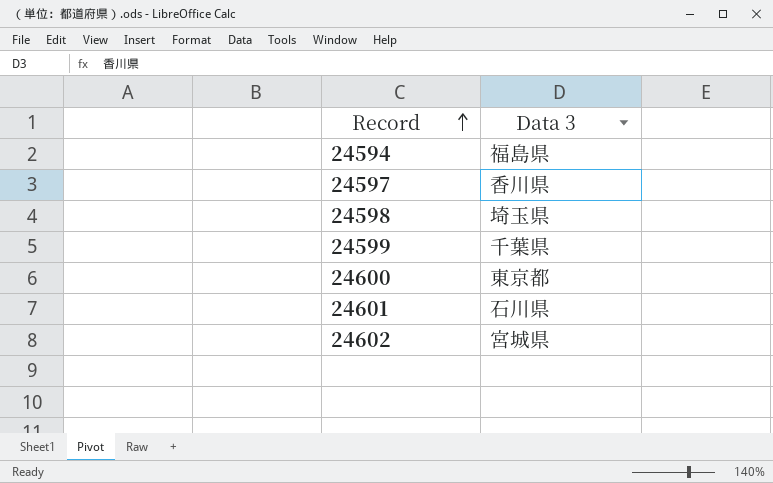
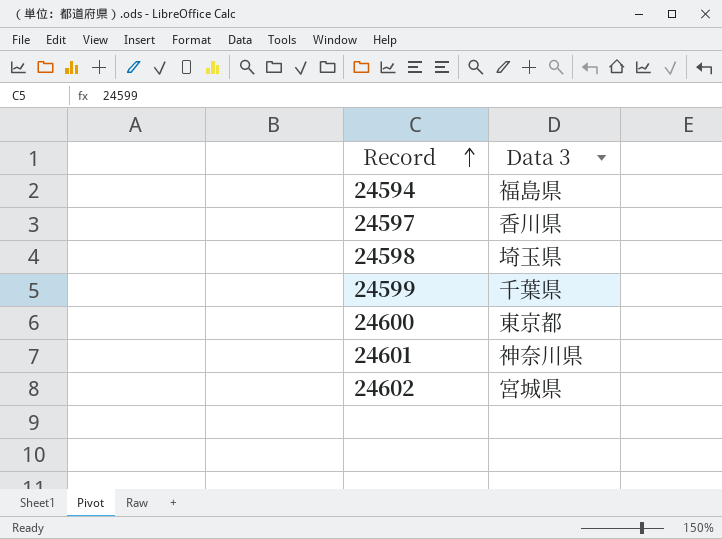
24601 | Data 3: 石川県 -> 神奈川県

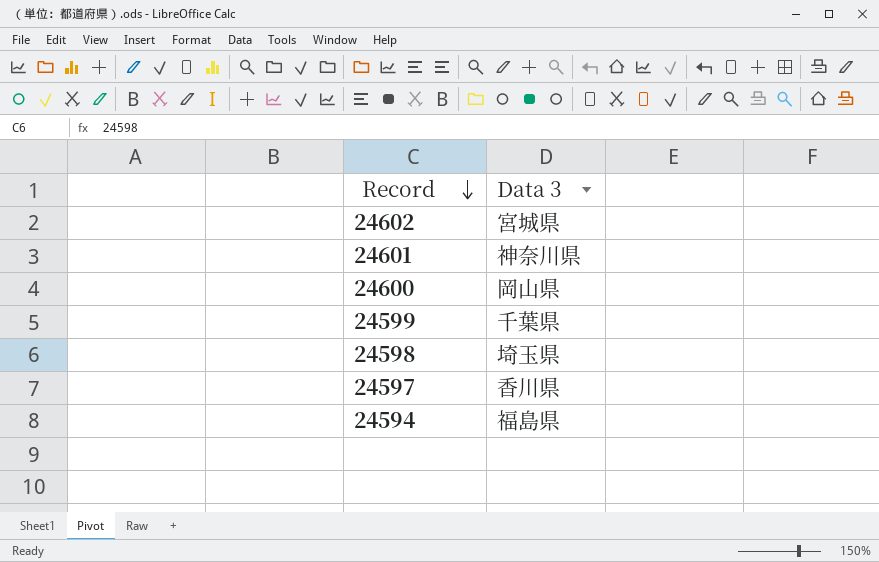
row order: Record ascending -> Record descending
24600 | Data 3: 東京都 -> 岡山県

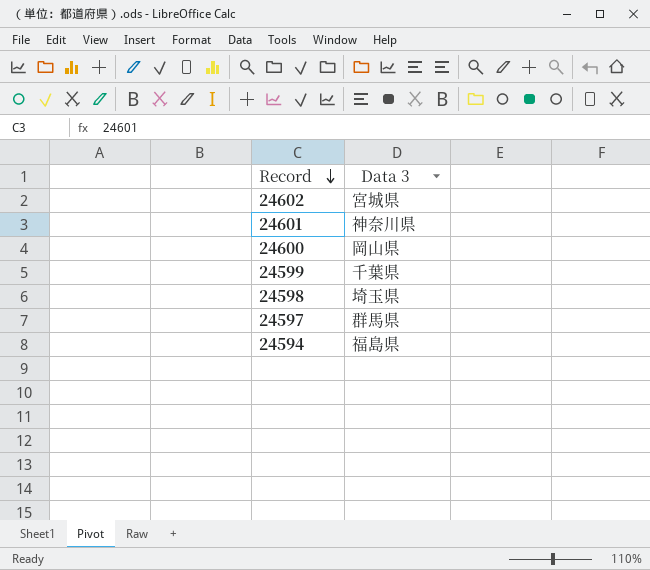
24597 | Data 3: 香川県 -> 群馬県

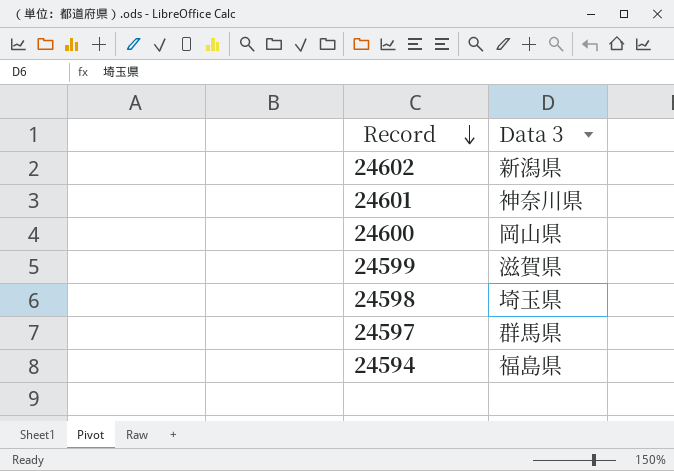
24602 | Data 3: 宮城県 -> 新潟県
24599 | Data 3: 千葉県 -> 滋賀県

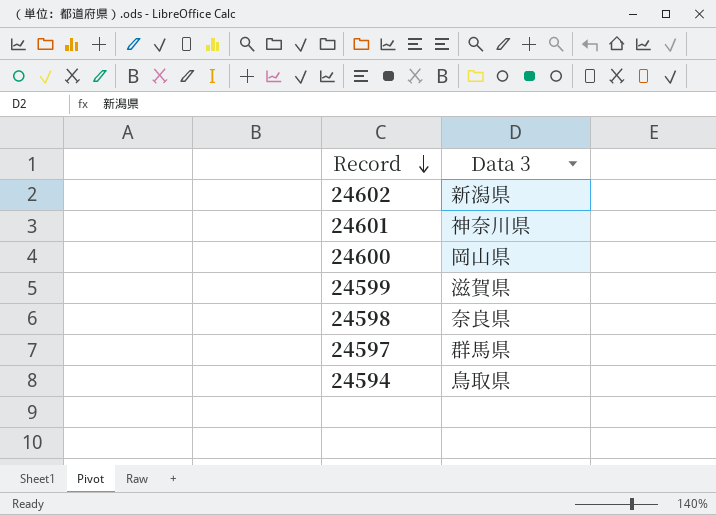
24598 | Data 3: 埼玉県 -> 奈良県
24594 | Data 3: 福島県 -> 鳥取県

